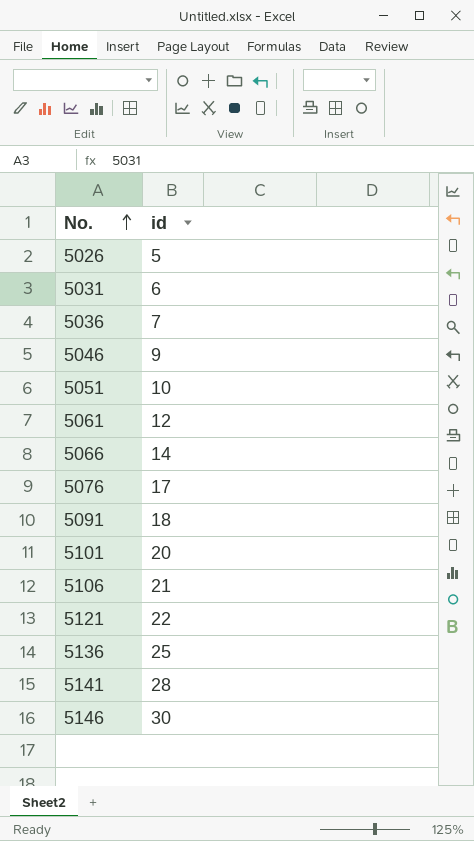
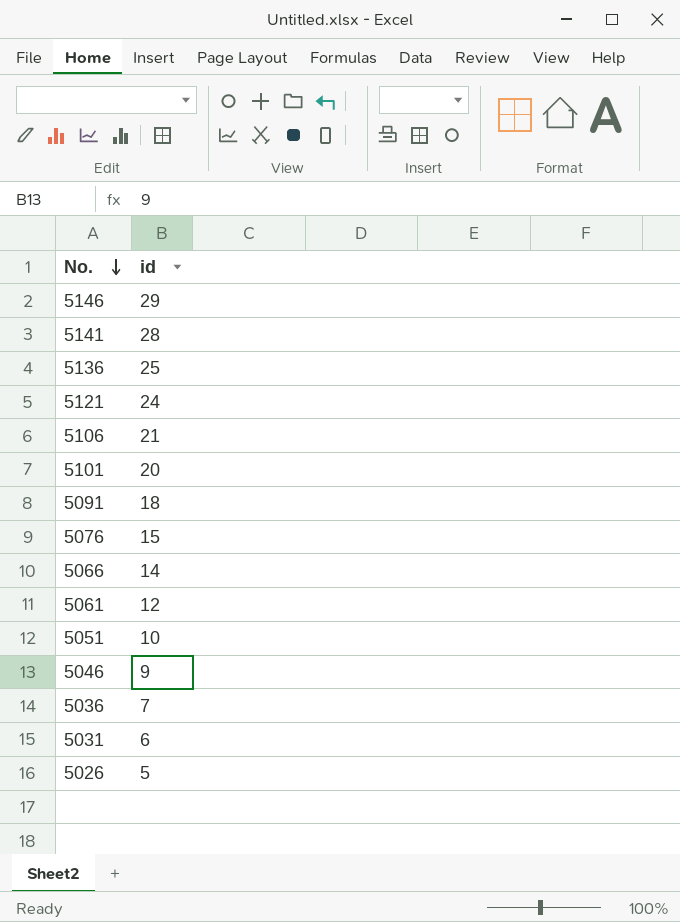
row order: No. ascending -> No. descending
5146 | id: 30 -> 29
5121 | id: 22 -> 24
5076 | id: 17 -> 15

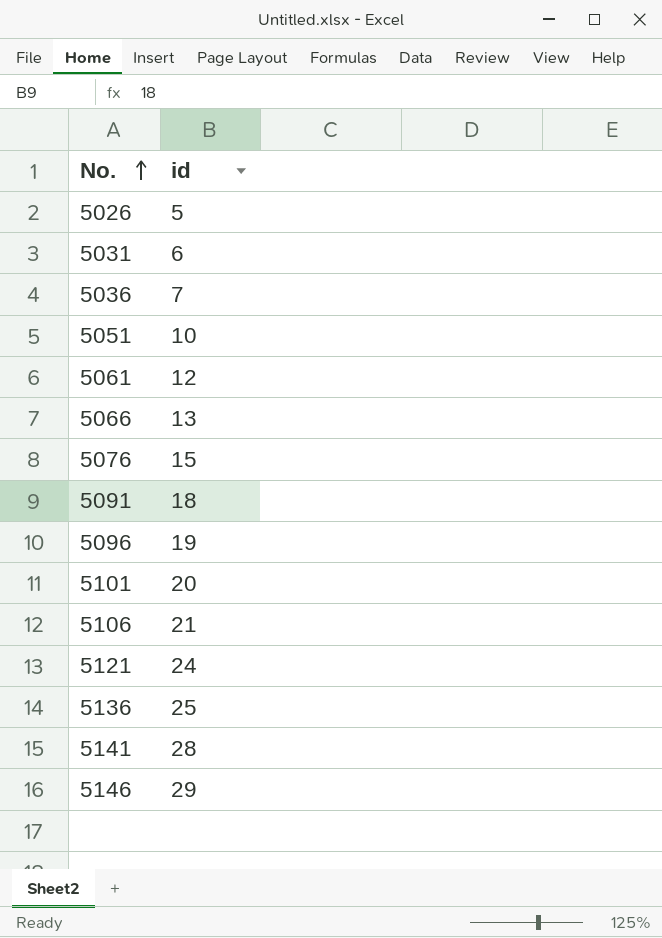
row order: No. descending -> No. ascending
row 5046: 9 -> none
5066 | id: 14 -> 13
row 5096: none -> 19

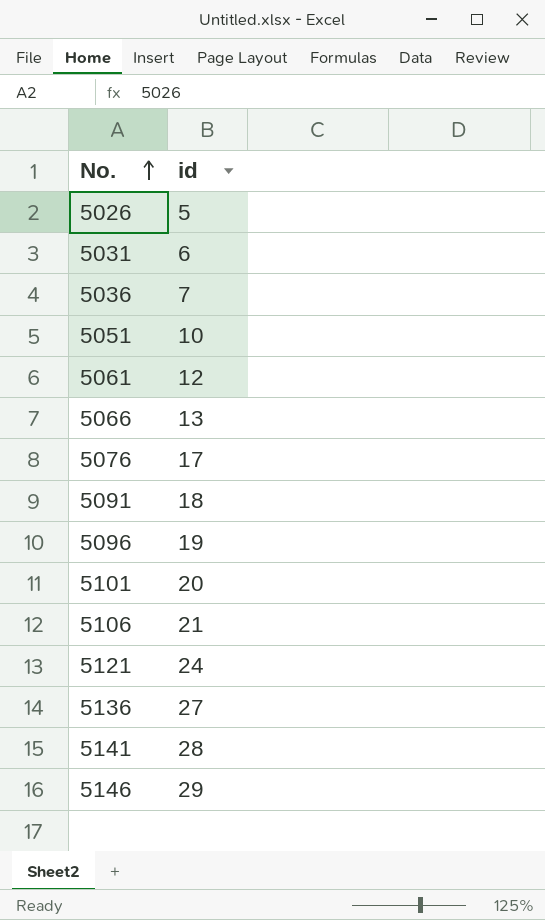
5076 | id: 15 -> 17
5136 | id: 25 -> 27

